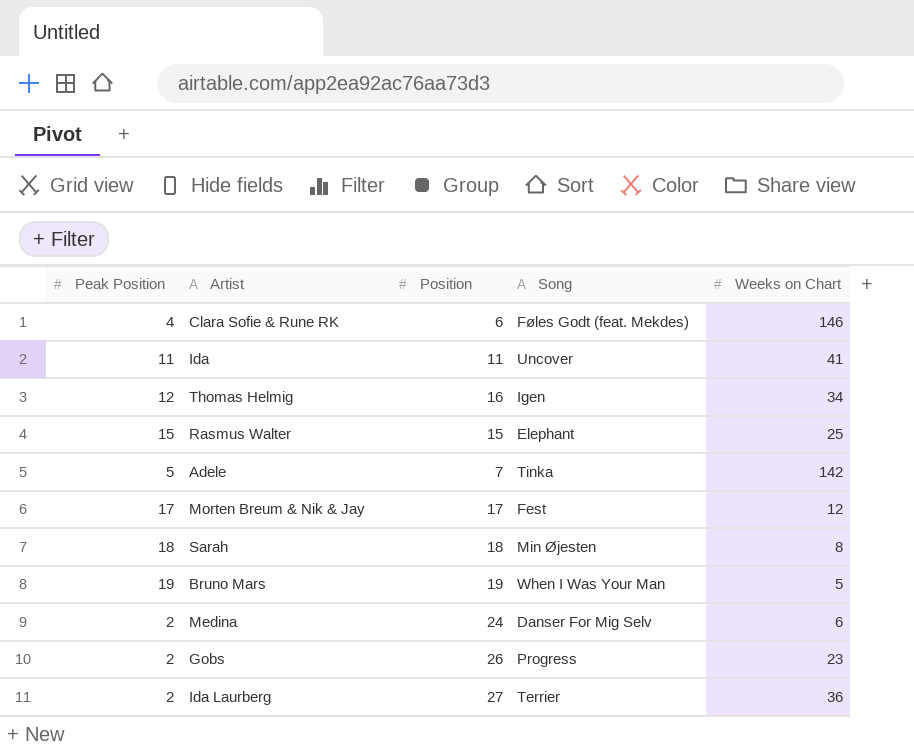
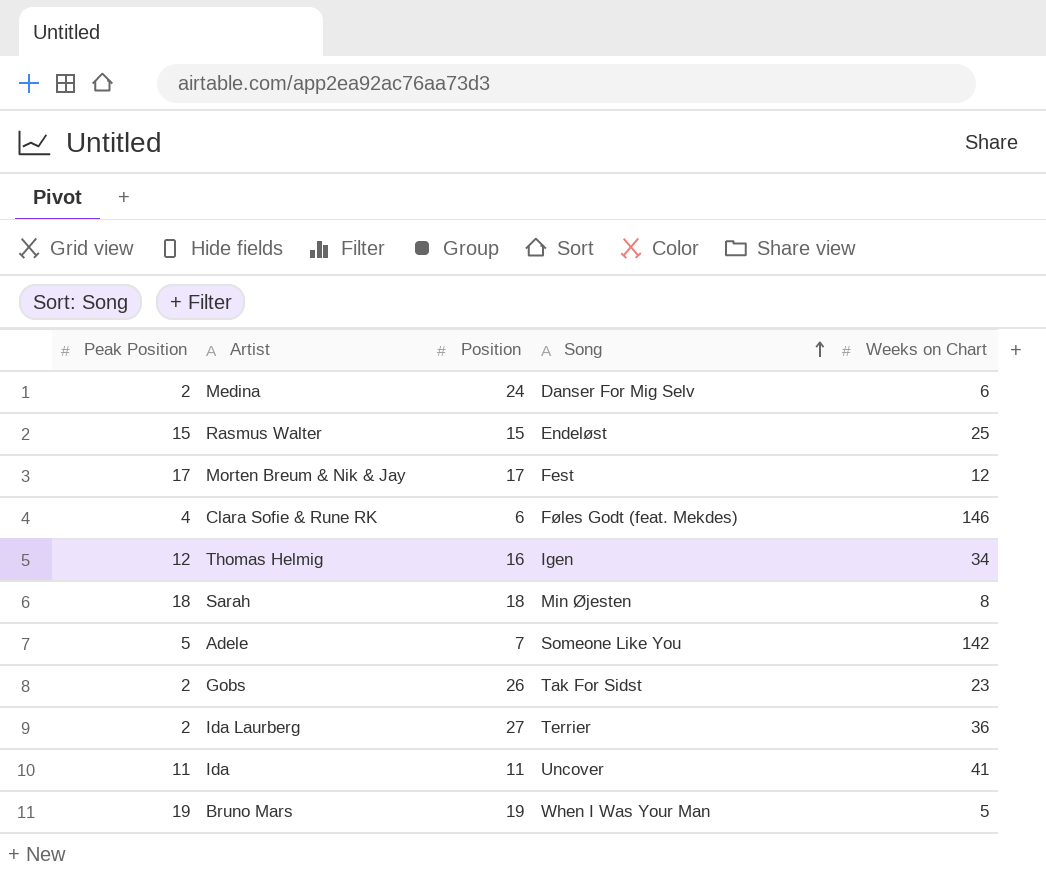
row order: none -> Song ascending
Rasmus Walter | Song: Elephant -> Endeløst
Adele | Song: Tinka -> Someone Like You
Gobs | Song: Progress -> Tak For Sidst

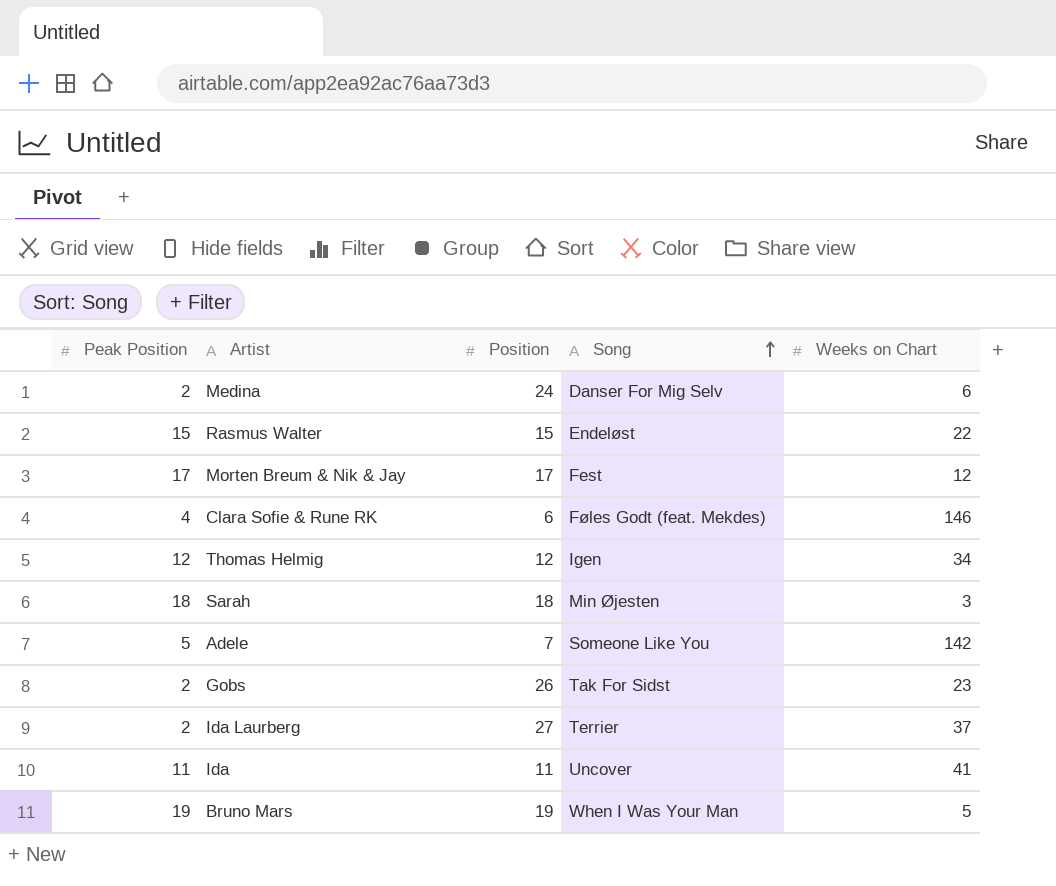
Rasmus Walter | Weeks on Chart: 25 -> 22
Thomas Helmig | Position: 16 -> 12
Sarah | Weeks on Chart: 8 -> 3
Ida Laurberg | Weeks on Chart: 36 -> 37

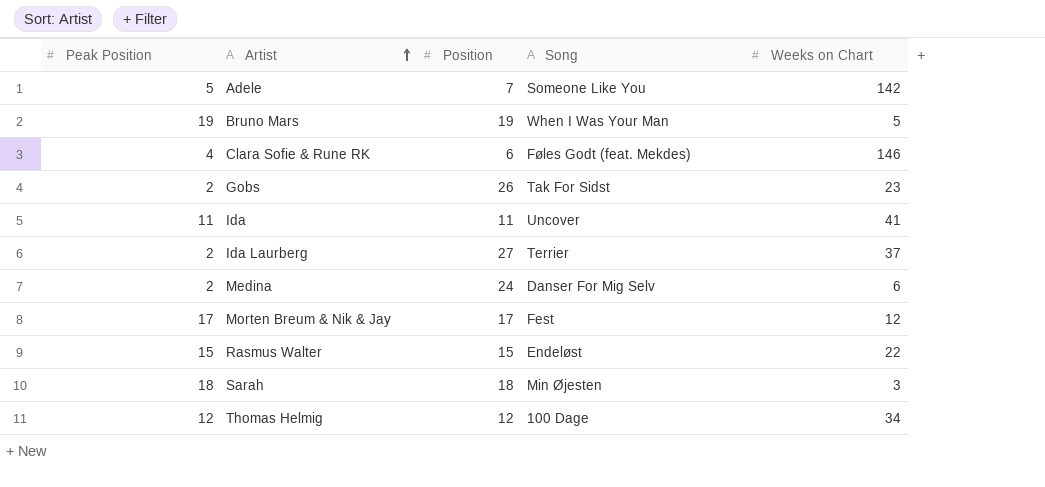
row order: Song ascending -> Artist ascending
Thomas Helmig | Song: Igen -> 100 Dage

